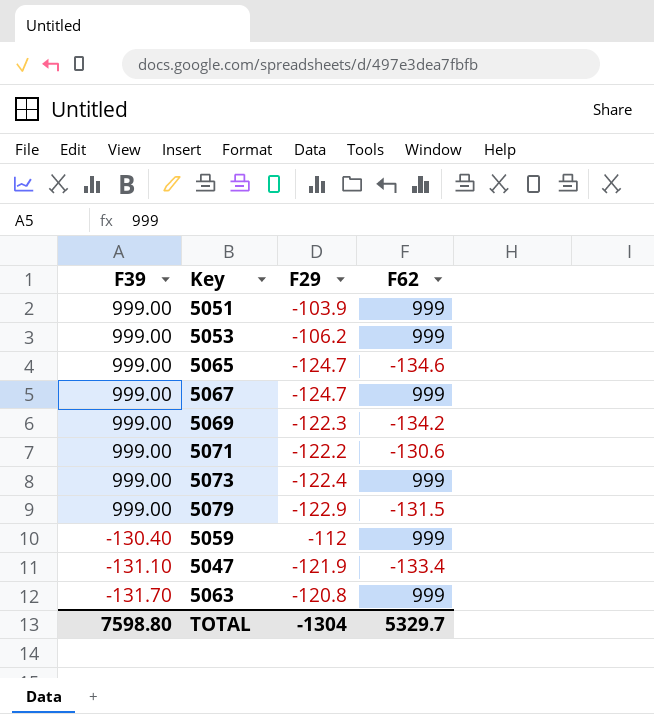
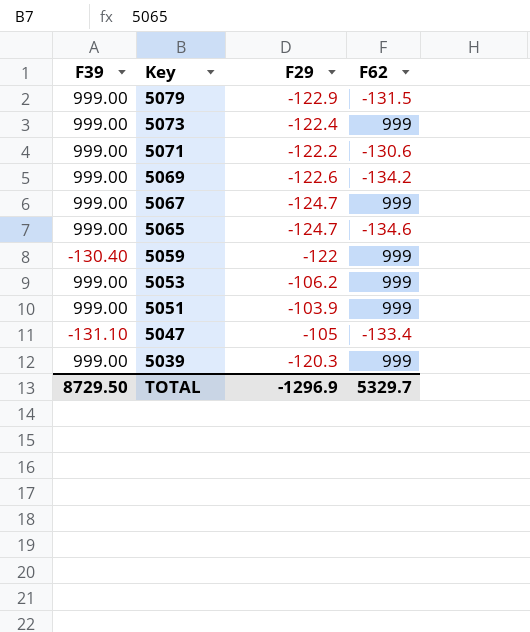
row order: F39 descending -> Key descending
row 5063: -131.70 | -120.8 | 999 -> none
5069 | F29: -122.3 -> -122.6
5059 | F29: -112 -> -122
5047 | F29: -121.9 -> -105
row 5039: none -> 999.00 | -120.3 | 999
TOTAL | F39: 7598.80 -> 8729.50
TOTAL | F29: -1304 -> -1296.9

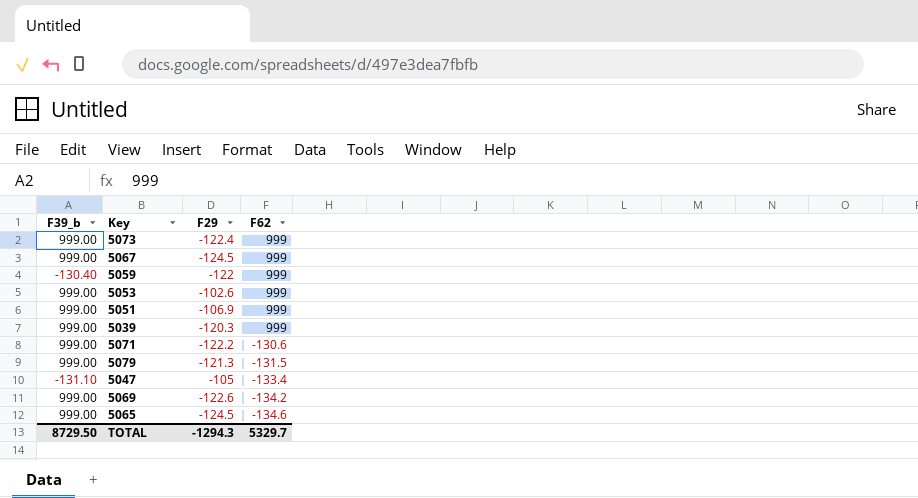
row order: Key descending -> F62 descending
column name: F39 -> F39_b
5067 | F29: -124.7 -> -124.5
5053 | F29: -106.2 -> -102.6
5051 | F29: -103.9 -> -106.9
5079 | F29: -122.9 -> -121.3
5065 | F29: -124.7 -> -124.5
TOTAL | F29: -1296.9 -> -1294.3

